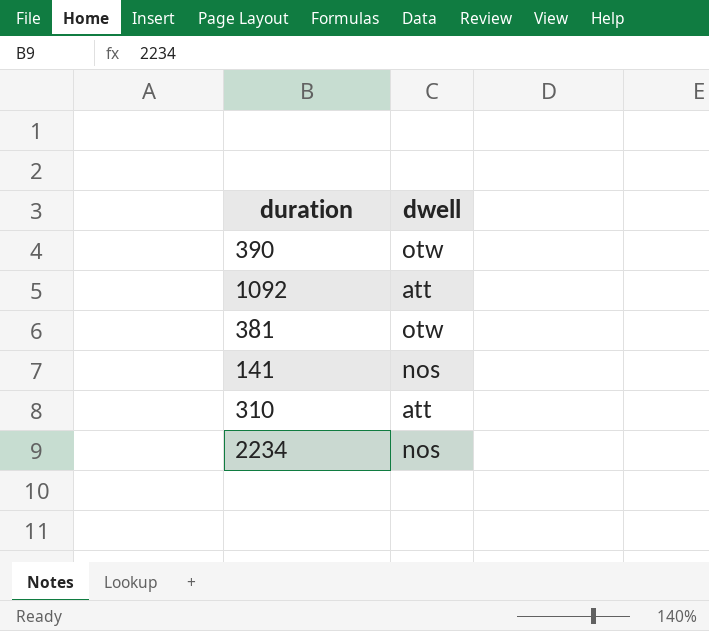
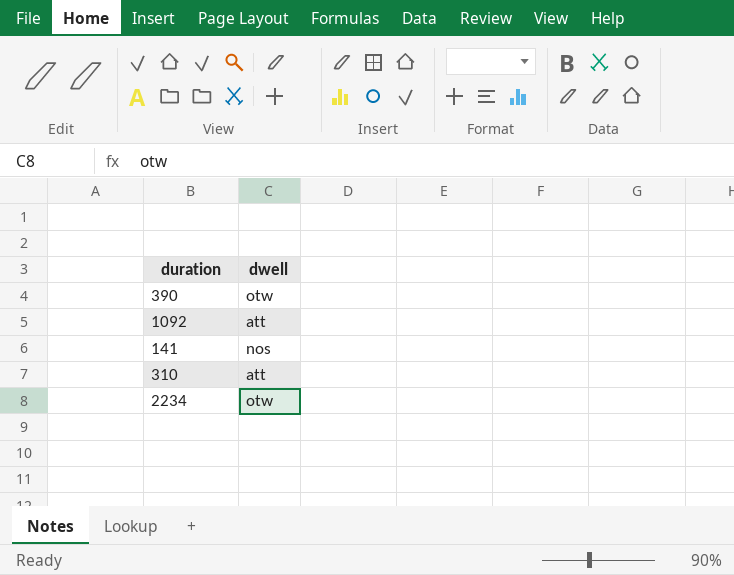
row 381: otw -> none
2234 | dwell: nos -> otw

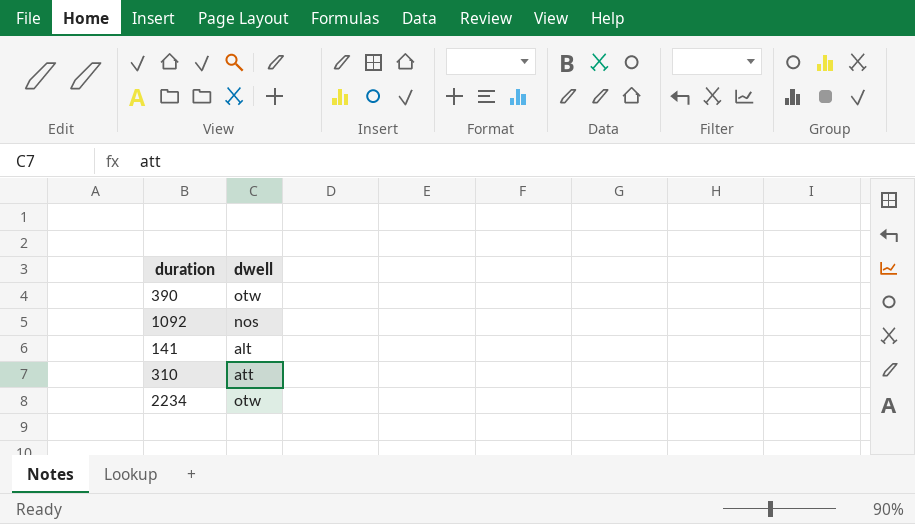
1092 | dwell: att -> nos
141 | dwell: nos -> alt

